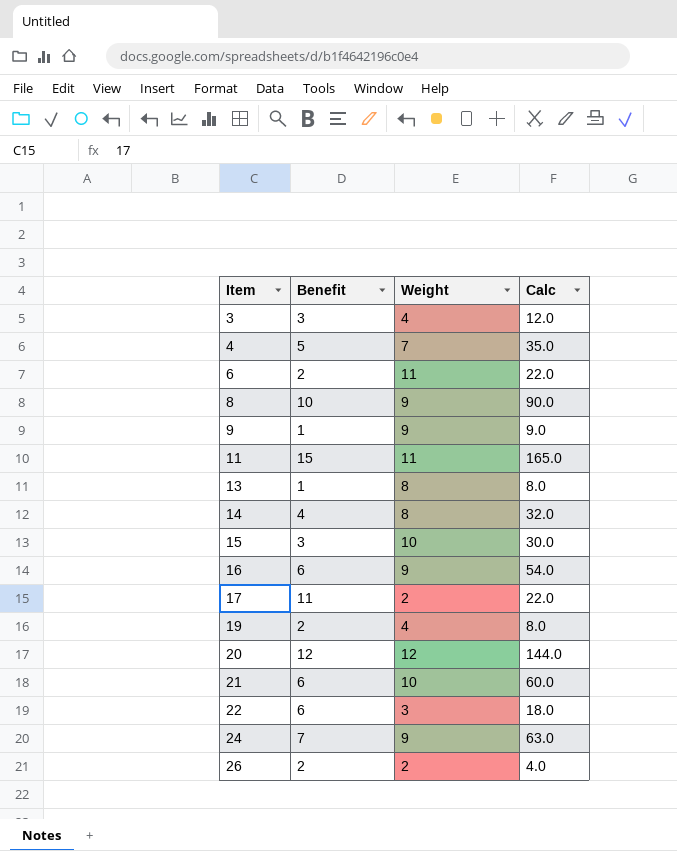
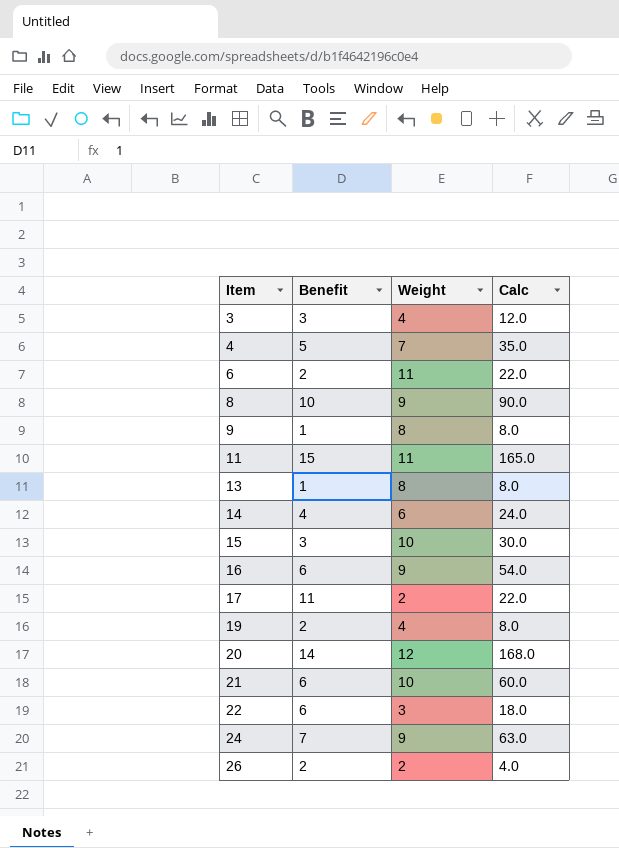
9 | Weight: 9 -> 8
9 | Calc: 9.0 -> 8.0
14 | Weight: 8 -> 6
14 | Calc: 32.0 -> 24.0
20 | Benefit: 12 -> 14
20 | Calc: 144.0 -> 168.0

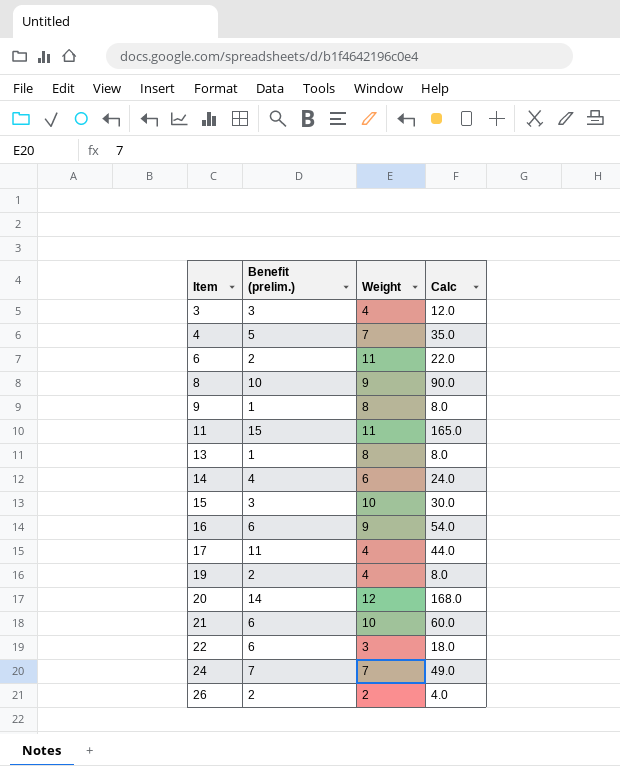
column name: Benefit -> Benefit (prelim.)
17 | Weight: 2 -> 4
17 | Calc: 22.0 -> 44.0
24 | Weight: 9 -> 7
24 | Calc: 63.0 -> 49.0

